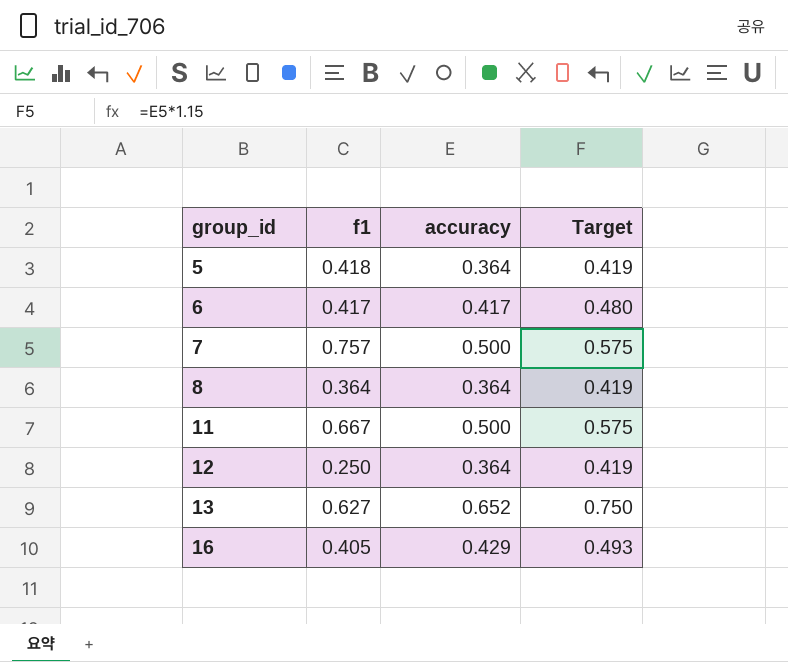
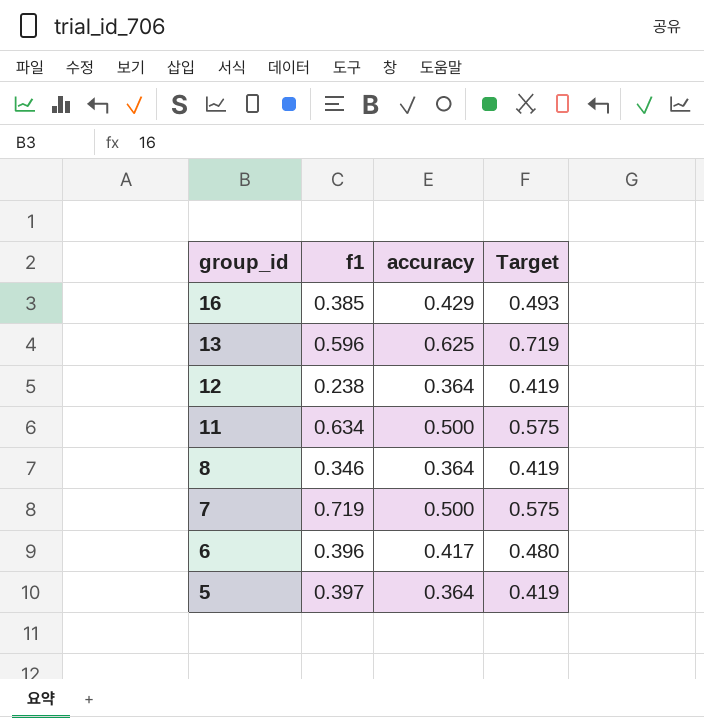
row order: group_id ascending -> group_id descending
16 | f1: 0.405 -> 0.385
13 | f1: 0.627 -> 0.596
13 | accuracy: 0.652 -> 0.625
13 | Target: 0.750 -> 0.719
12 | f1: 0.250 -> 0.238
11 | f1: 0.667 -> 0.634
8 | f1: 0.364 -> 0.346
7 | f1: 0.757 -> 0.719
6 | f1: 0.417 -> 0.396
5 | f1: 0.418 -> 0.397

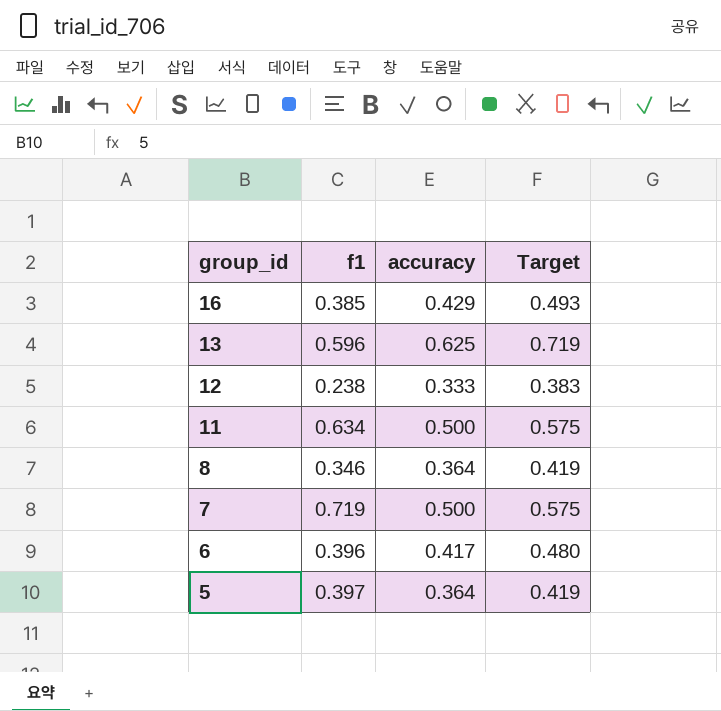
12 | accuracy: 0.364 -> 0.333
12 | Target: 0.419 -> 0.383

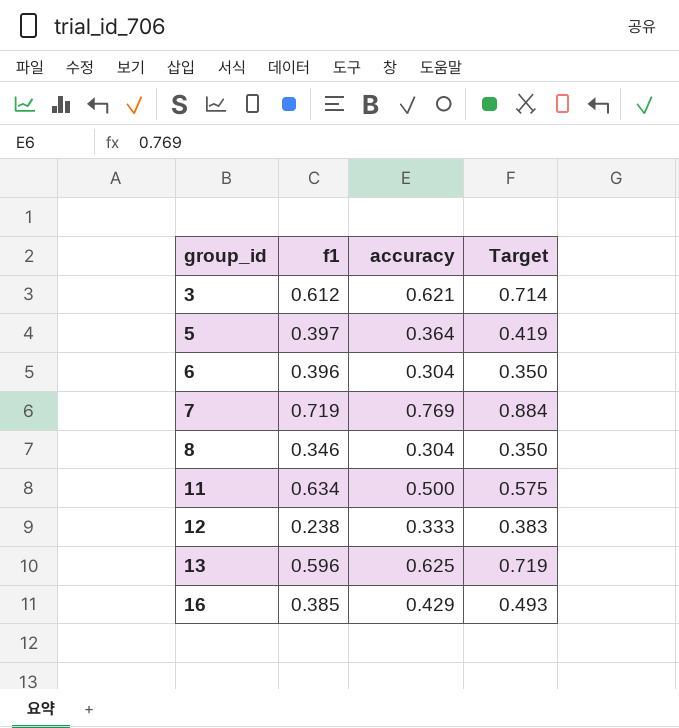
row order: group_id descending -> group_id ascending
row 3: none -> 0.612 | 0.621 | 0.714
6 | accuracy: 0.417 -> 0.304
6 | Target: 0.480 -> 0.350
7 | accuracy: 0.500 -> 0.769
7 | Target: 0.575 -> 0.884
8 | accuracy: 0.364 -> 0.304
8 | Target: 0.419 -> 0.350

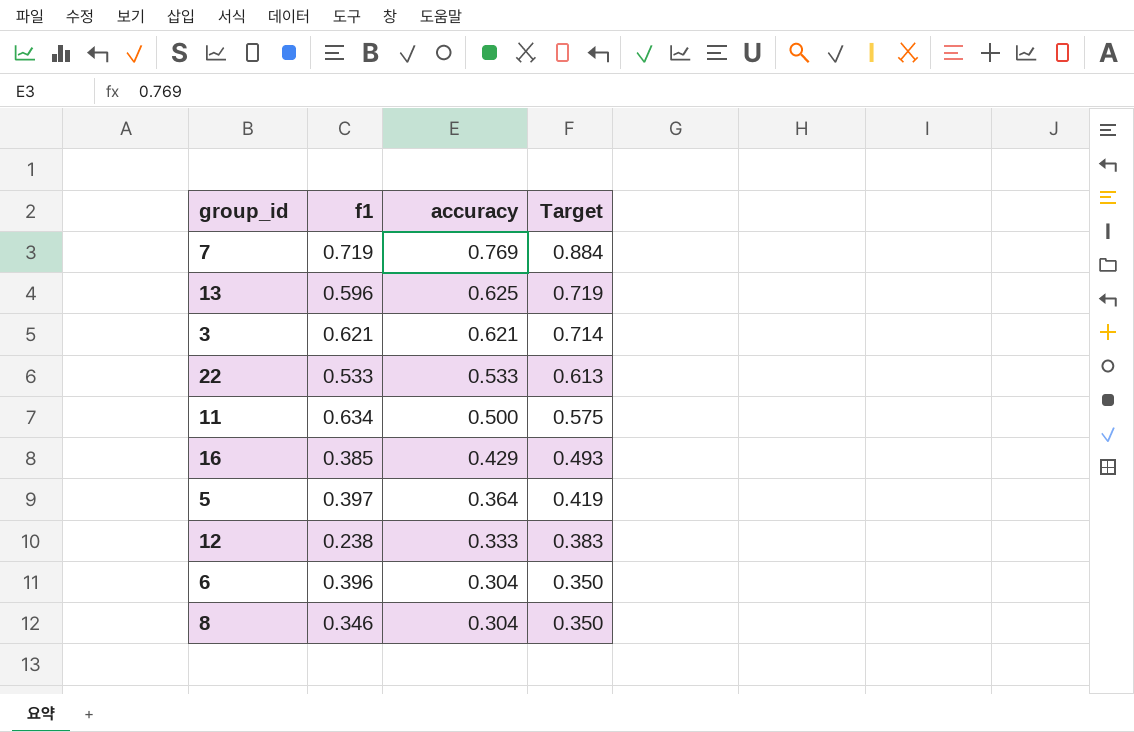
row order: group_id ascending -> accuracy descending
3 | f1: 0.612 -> 0.621
row 22: none -> 0.533 | 0.533 | 0.613

